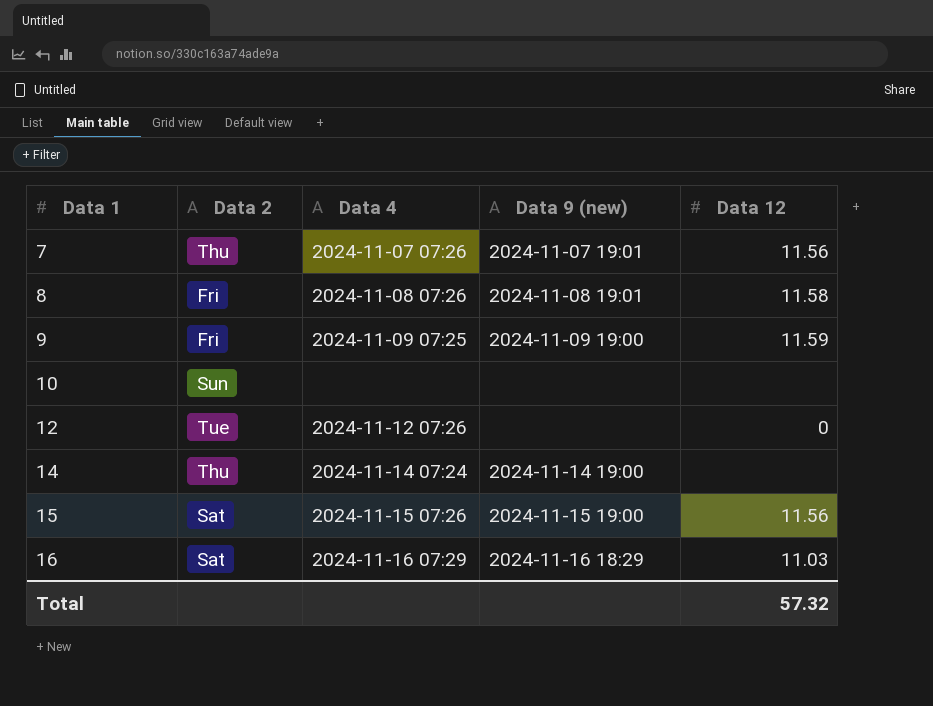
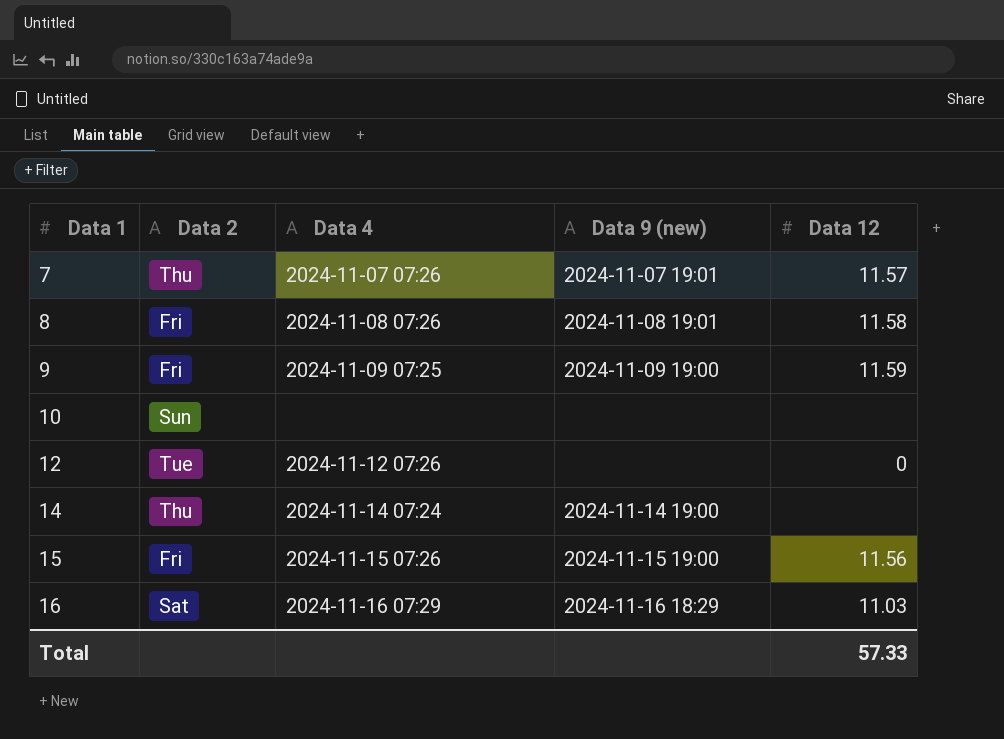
7 | Data 12: 11.56 -> 11.57
15 | Data 2: Sat -> Fri
Total | Data 12: 57.32 -> 57.33

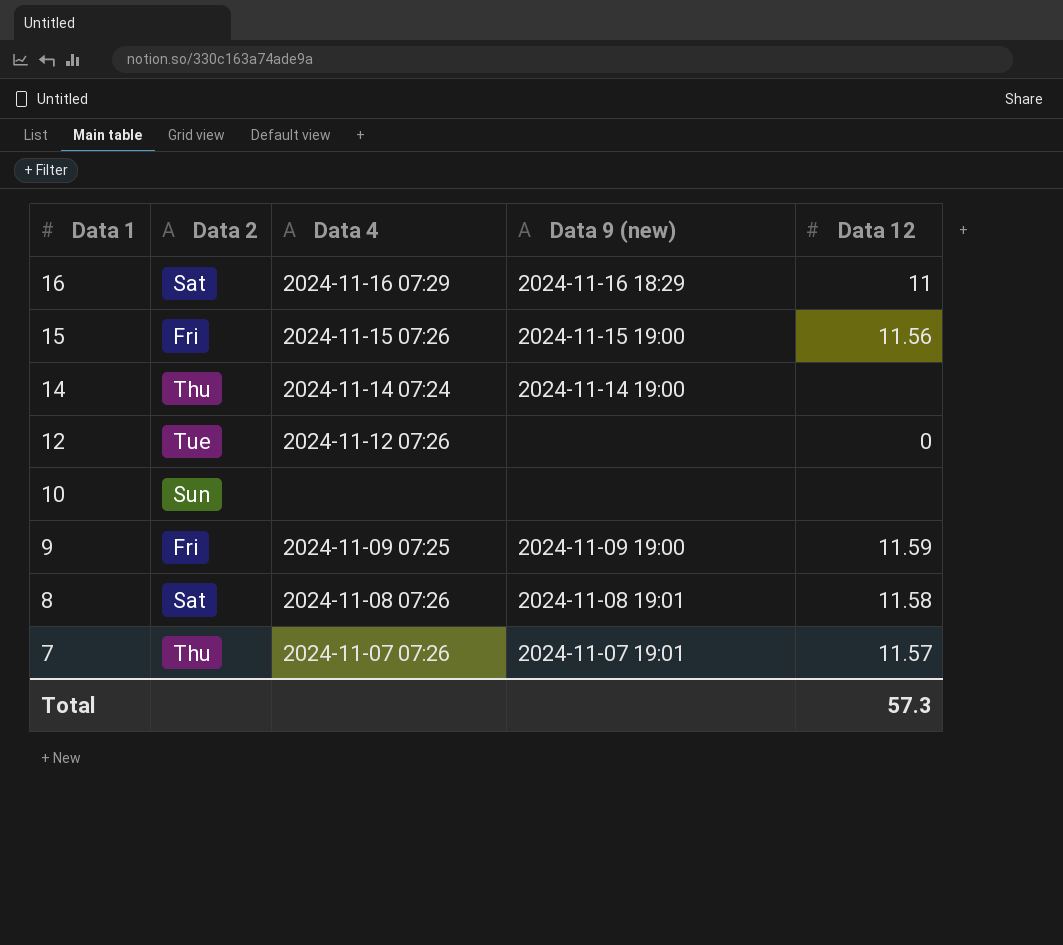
row order: Data 1 ascending -> Data 1 descending
16 | Data 12: 11.03 -> 11
8 | Data 2: Fri -> Sat
Total | Data 12: 57.33 -> 57.3

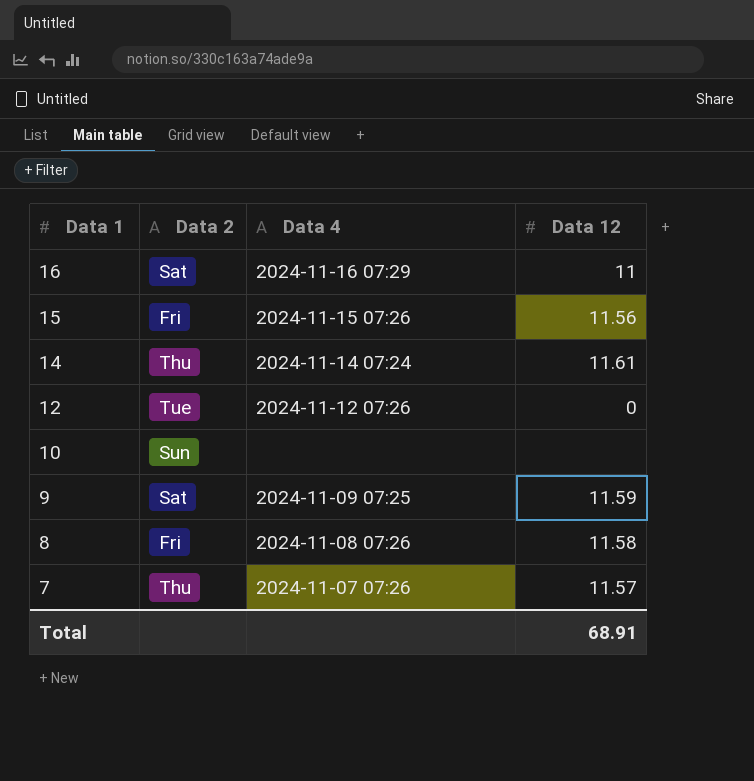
column Data 9 (new) | position: 4 -> none
14 | Data 12: none -> 11.61
9 | Data 2: Fri -> Sat
8 | Data 2: Sat -> Fri
Total | Data 12: 57.3 -> 68.91

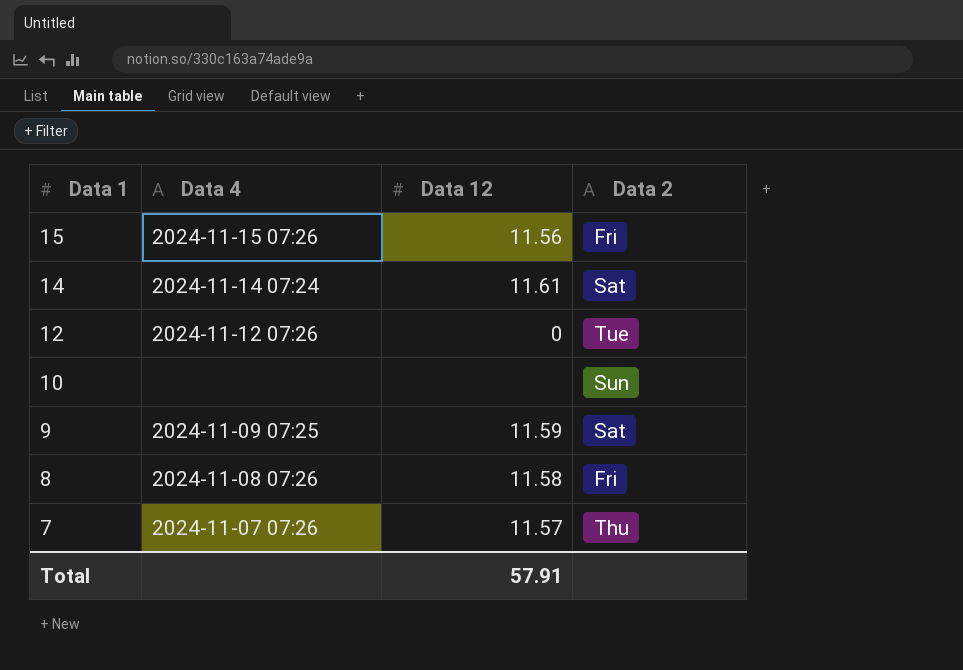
column Data 2 | position: 2 -> 4
row 16: Sat | 2024-11-16 07:29 | 11 -> none
14 | Data 2: Thu -> Sat
Total | Data 12: 68.91 -> 57.91

